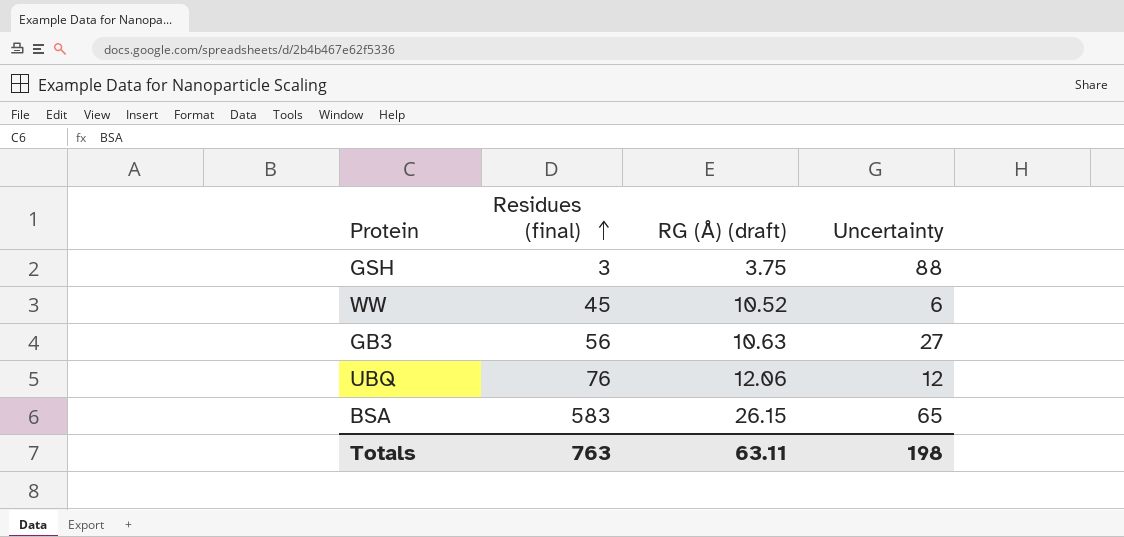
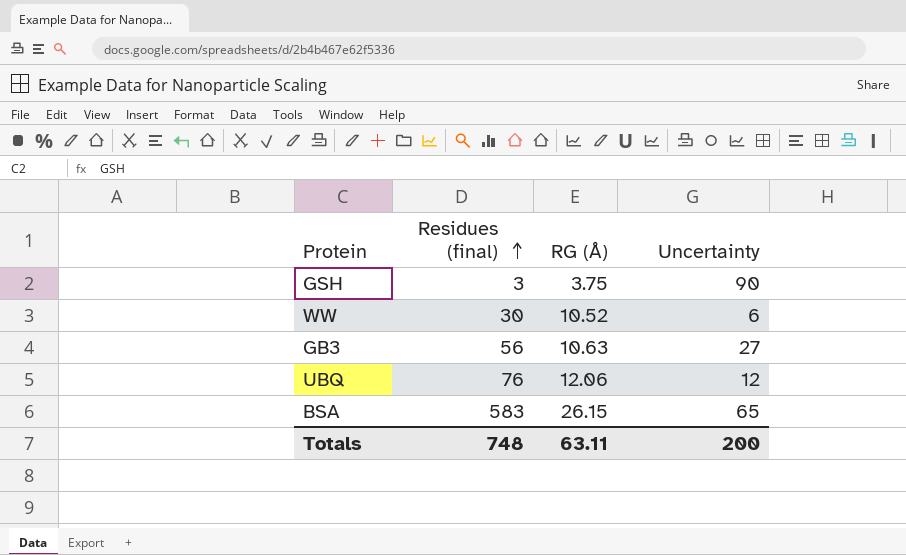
column name: RG (Å) (draft) -> RG (Å)
GSH | Uncertainty: 88 -> 90
WW | Residues (final): 45 -> 30
Totals | Residues (final): 763 -> 748
Totals | Uncertainty: 198 -> 200

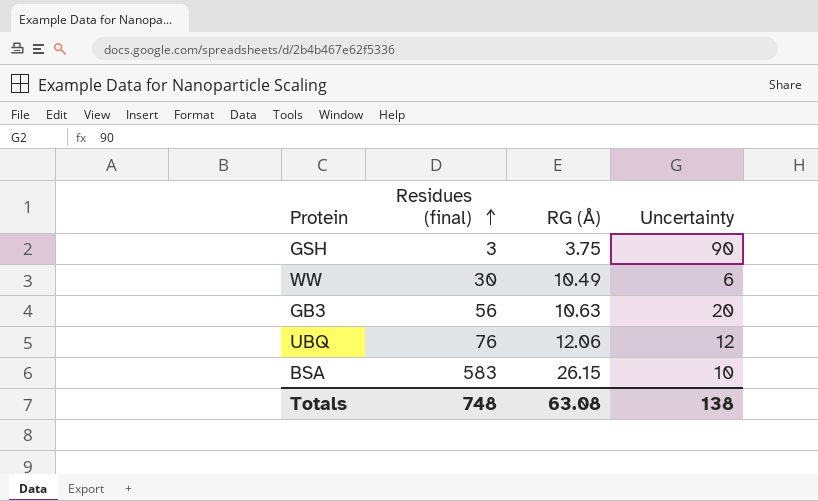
WW | RG (Å): 10.52 -> 10.49
GB3 | Uncertainty: 27 -> 20
BSA | Uncertainty: 65 -> 10
Totals | RG (Å): 63.11 -> 63.08
Totals | Uncertainty: 200 -> 138

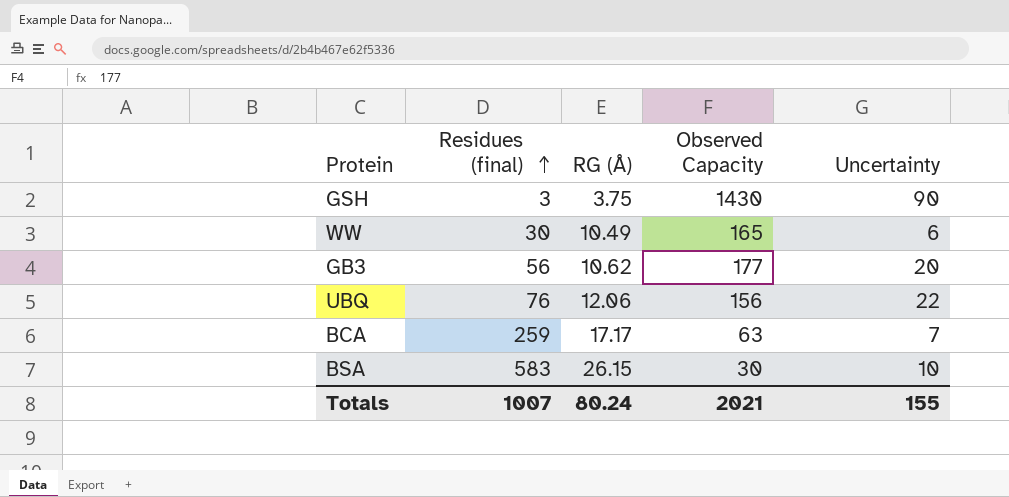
column Observed Capacity | position: none -> 4
GB3 | RG (Å): 10.63 -> 10.62
UBQ | Uncertainty: 12 -> 22
row BCA: none -> 259 | 17.17 | 63 | 7
Totals | Residues (final): 748 -> 1007
Totals | RG (Å): 63.08 -> 80.24
Totals | Uncertainty: 138 -> 155

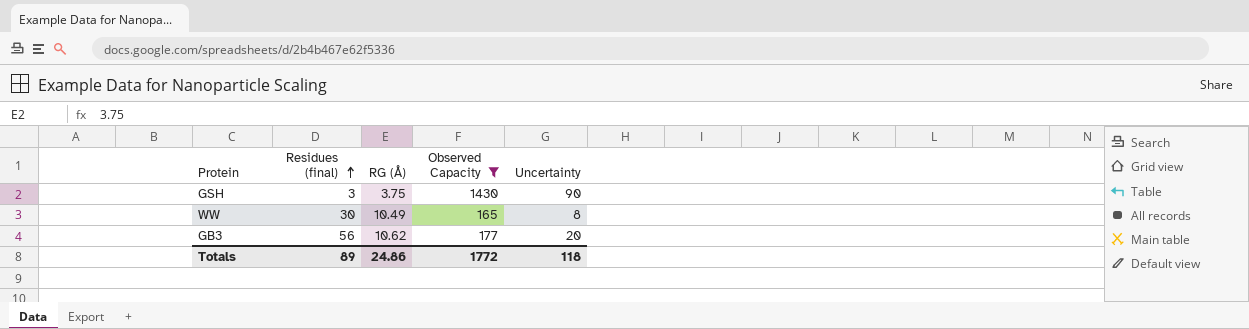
filter: none -> Observed Capacity >= 165
WW | Uncertainty: 6 -> 8
Totals | Residues (final): 1007 -> 89
Totals | RG (Å): 80.24 -> 24.86
Totals | Observed Capacity: 2021 -> 1772
Totals | Uncertainty: 155 -> 118

